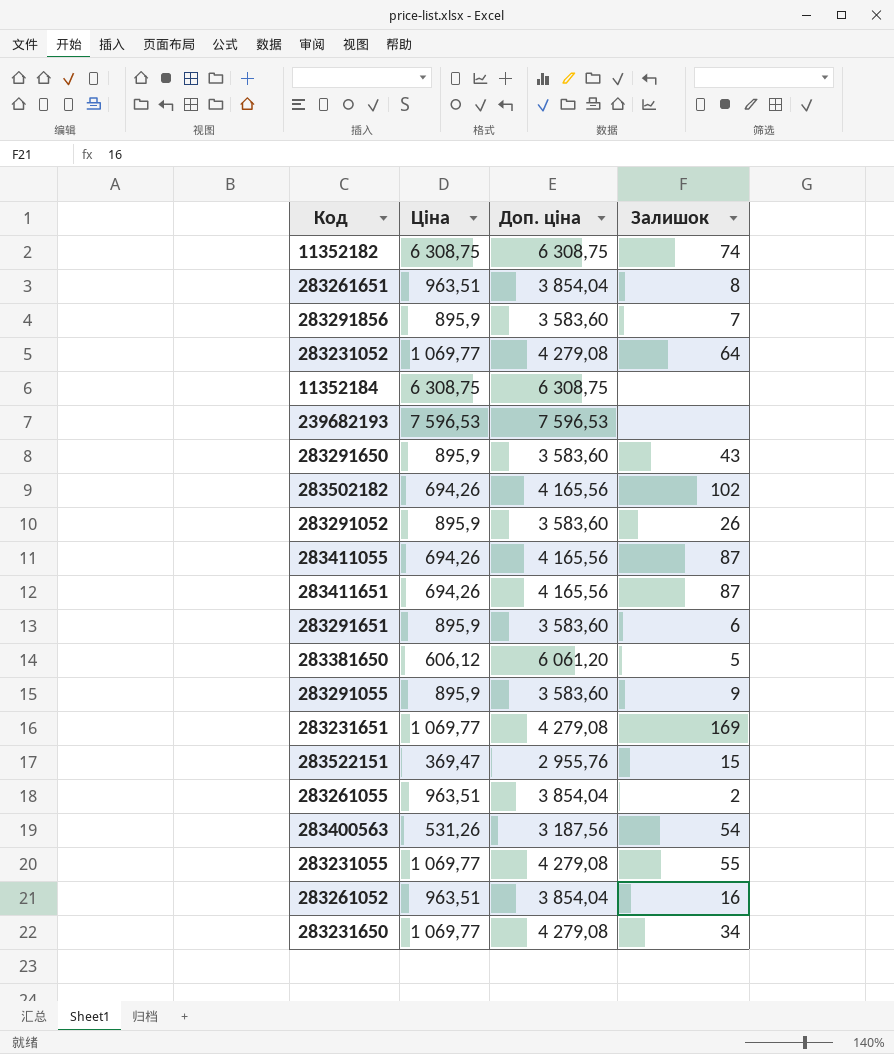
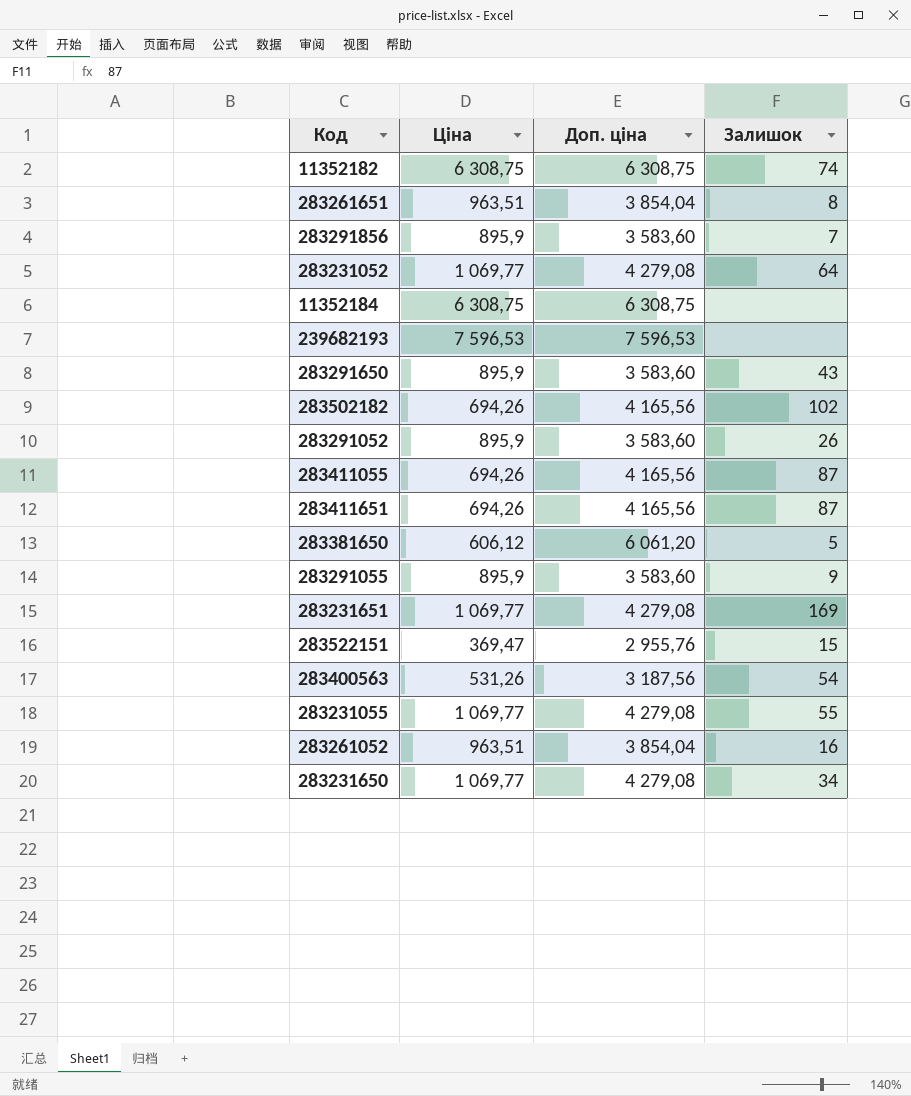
row 283291651: 895,9 | 3 583,60 | 6 -> none
row 283261055: 963,51 | 3 854,04 | 2 -> none

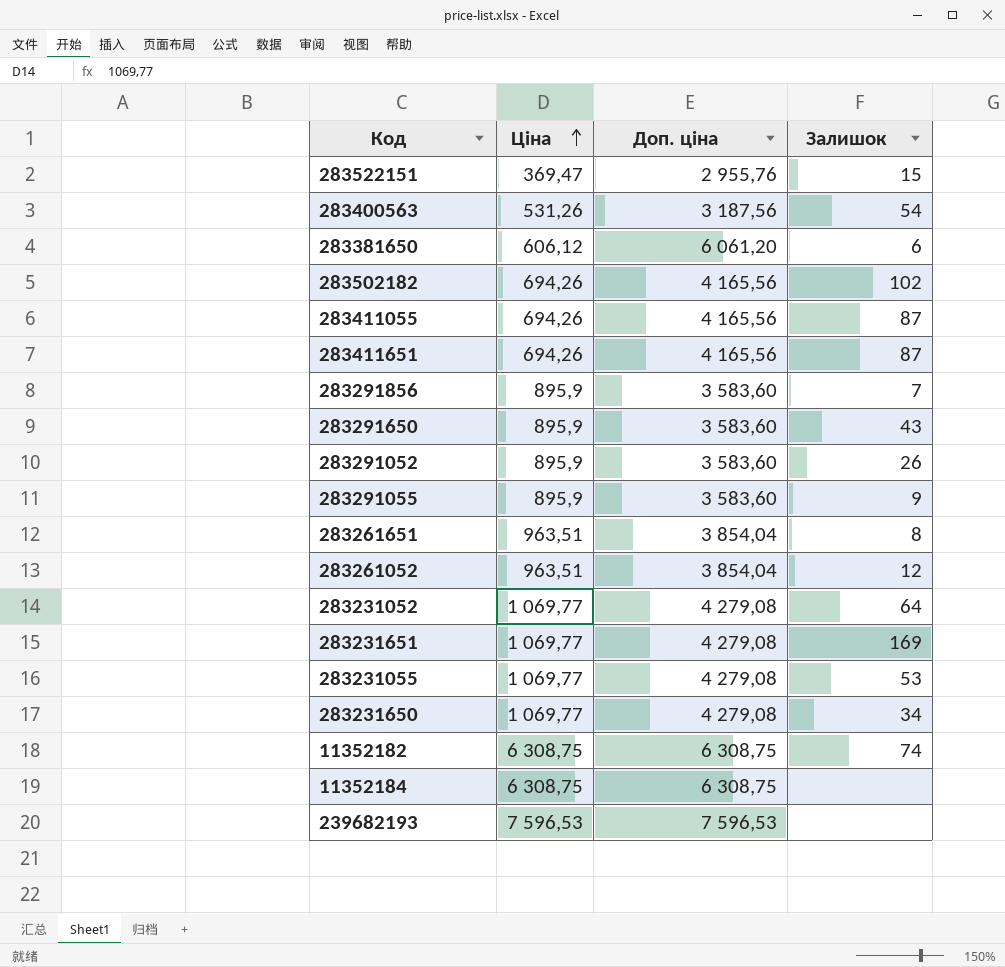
row order: none -> Ціна ascending
283381650 | Залишок: 5 -> 6
283261052 | Залишок: 16 -> 12
283231055 | Залишок: 55 -> 53

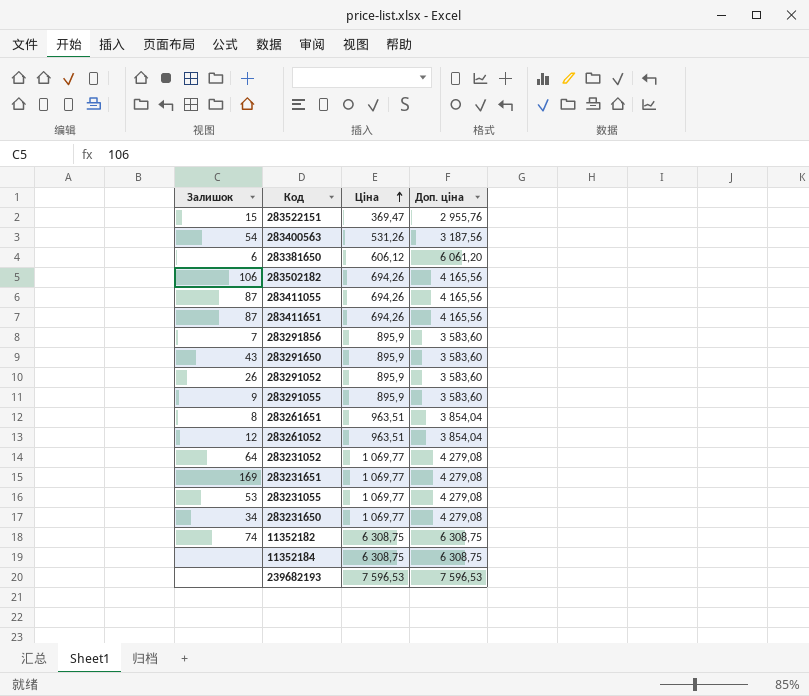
column Залишок | position: 4 -> 1
283502182 | Залишок: 102 -> 106

